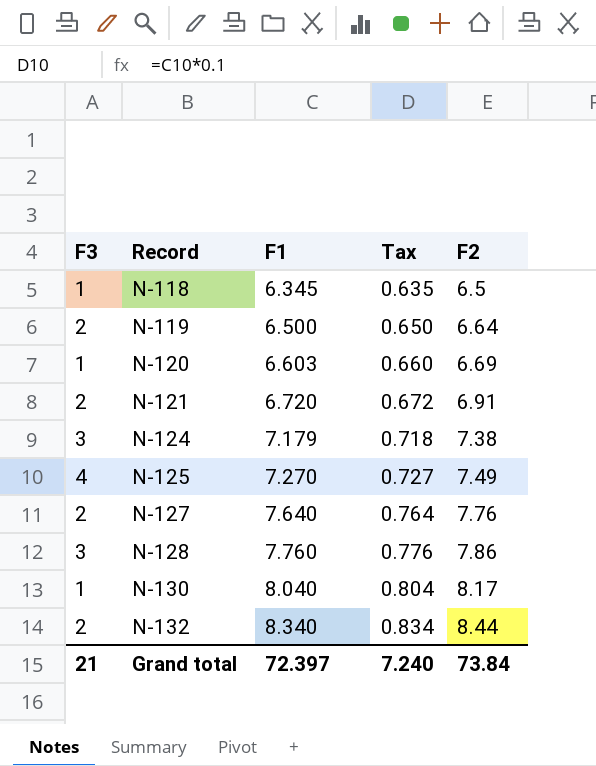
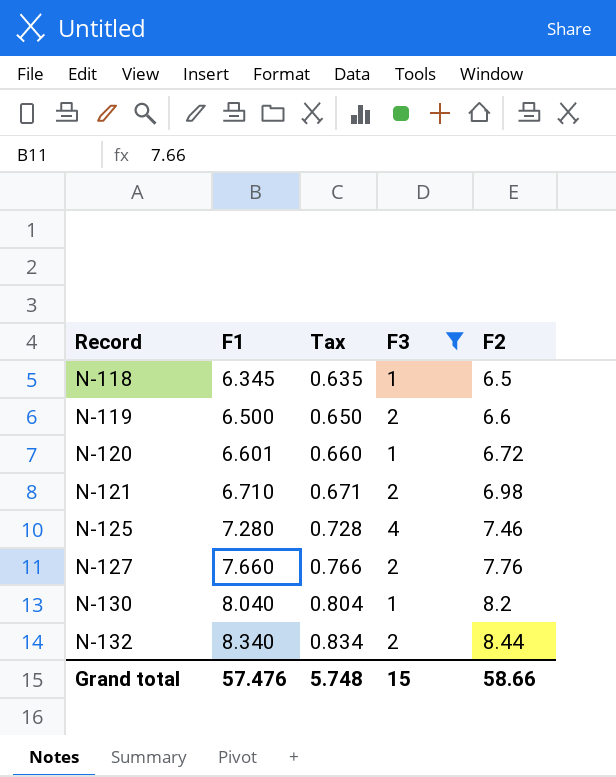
filter: none -> F3 != 3
column F3 | position: 1 -> 4
N-119 | F2: 6.64 -> 6.6
N-120 | F1: 6.603 -> 6.601
N-120 | F2: 6.69 -> 6.72
N-121 | F1: 6.720 -> 6.710
N-121 | Tax: 0.672 -> 0.671
N-121 | F2: 6.91 -> 6.98
N-125 | F1: 7.270 -> 7.280
N-125 | Tax: 0.727 -> 0.728
N-125 | F2: 7.49 -> 7.46
N-127 | F1: 7.640 -> 7.660
N-127 | Tax: 0.764 -> 0.766
N-130 | F2: 8.17 -> 8.2
Grand total | F1: 72.397 -> 57.476
Grand total | Tax: 7.240 -> 5.748
Grand total | F3: 21 -> 15
Grand total | F2: 73.84 -> 58.66

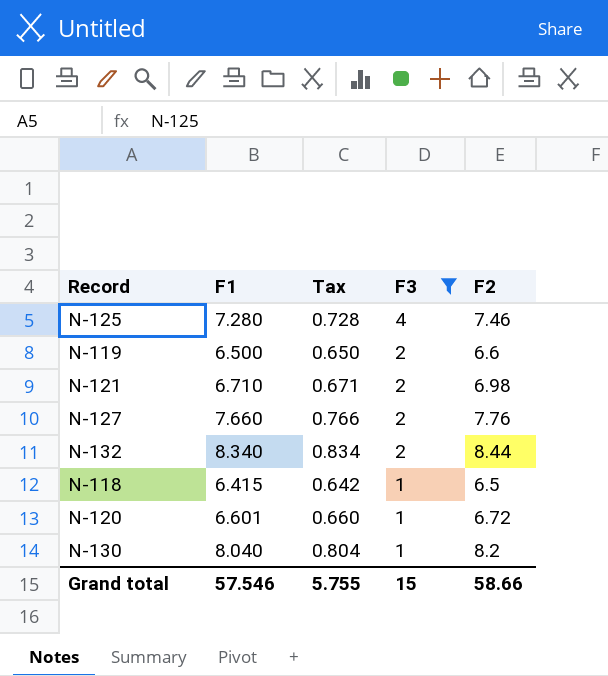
row order: Record ascending -> F3 descending
N-118 | F1: 6.345 -> 6.415
N-118 | Tax: 0.635 -> 0.642
Grand total | F1: 57.476 -> 57.546
Grand total | Tax: 5.748 -> 5.755

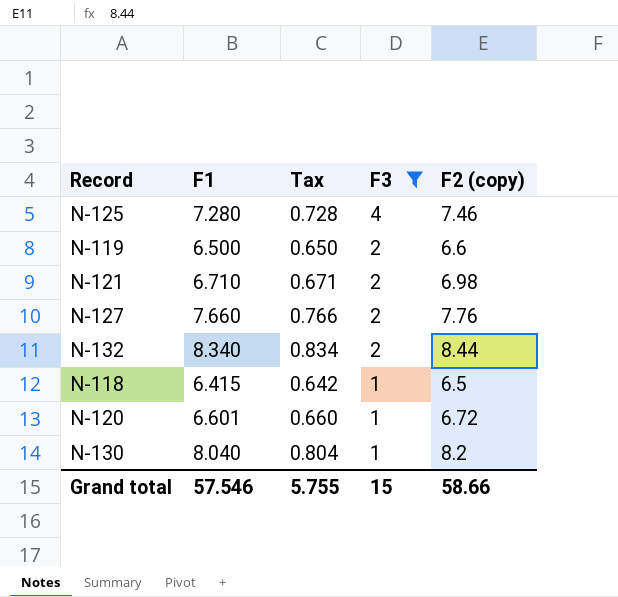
column name: F2 -> F2 (copy)

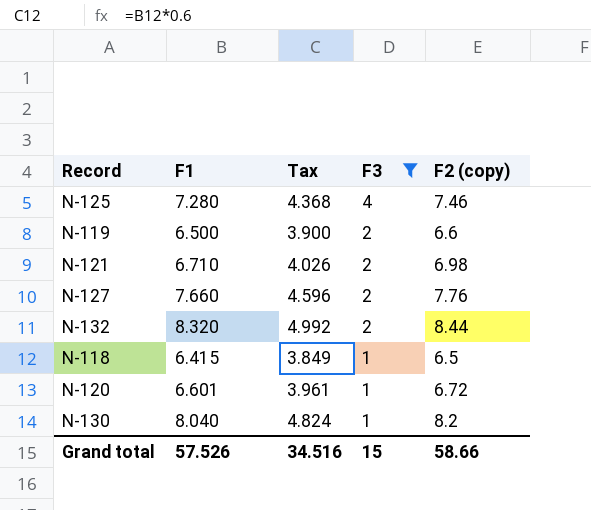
column Tax | formula: [F1] * 0.1 -> [F1] * 0.6
N-132 | F1: 8.340 -> 8.320
Grand total | F1: 57.546 -> 57.526
Grand total | Tax: 5.755 -> 34.516

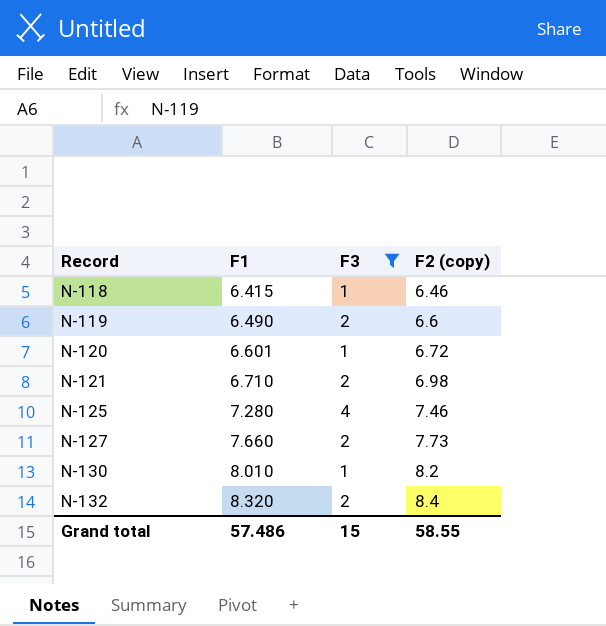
row order: F3 descending -> Record ascending
column Tax | formula: [F1] * 0.6 -> none
N-118 | F2 (copy): 6.5 -> 6.46
N-119 | F1: 6.500 -> 6.490
N-127 | F2 (copy): 7.76 -> 7.73
N-130 | F1: 8.040 -> 8.010
N-132 | F2 (copy): 8.44 -> 8.4
Grand total | F1: 57.526 -> 57.486
Grand total | F2 (copy): 58.66 -> 58.55

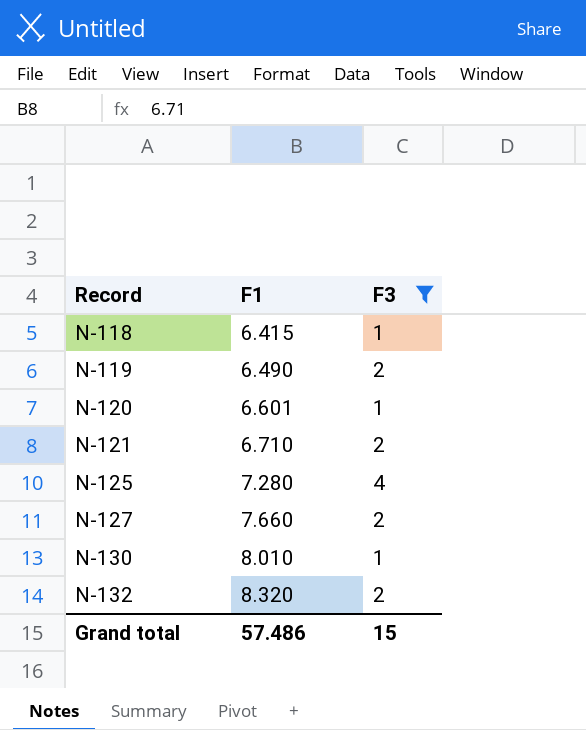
column F2 (copy) | position: 4 -> none

